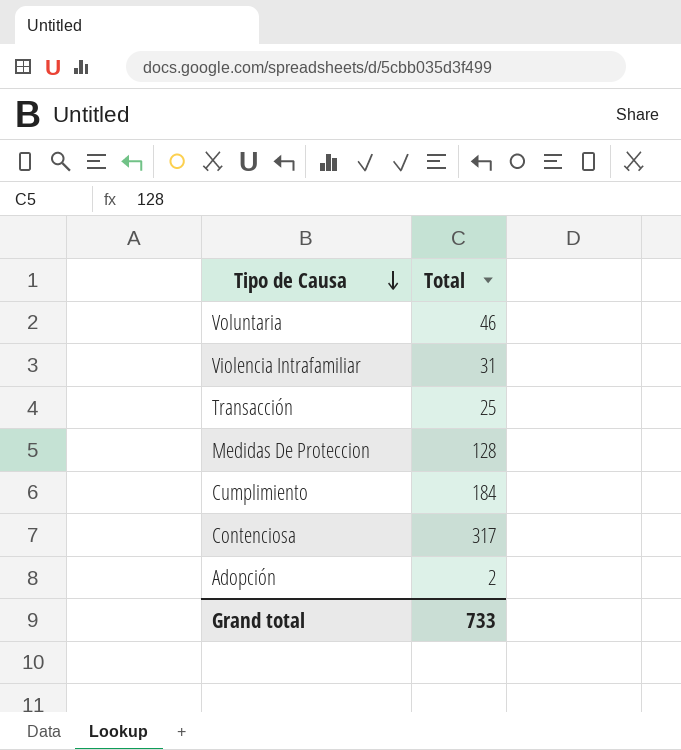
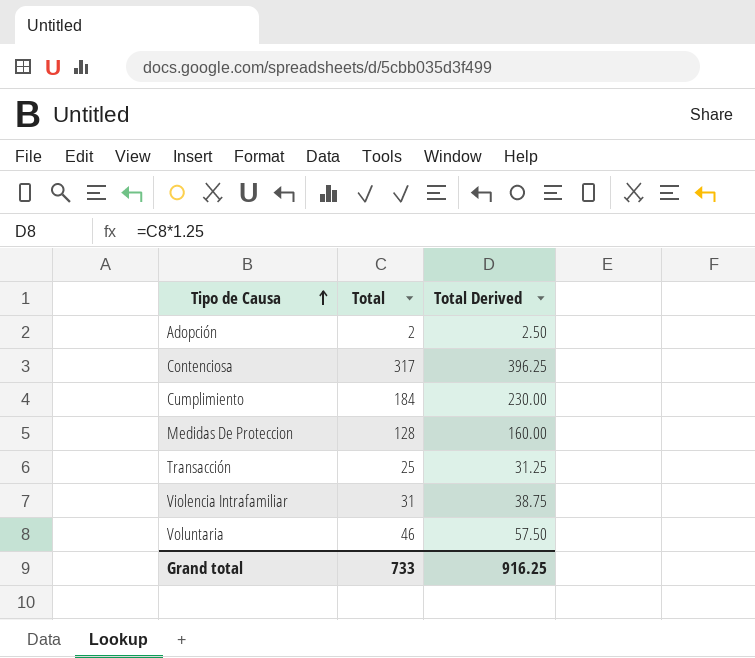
row order: Tipo de Causa descending -> Tipo de Causa ascending
column Total Derived | formula: none -> [Total] * 1.25

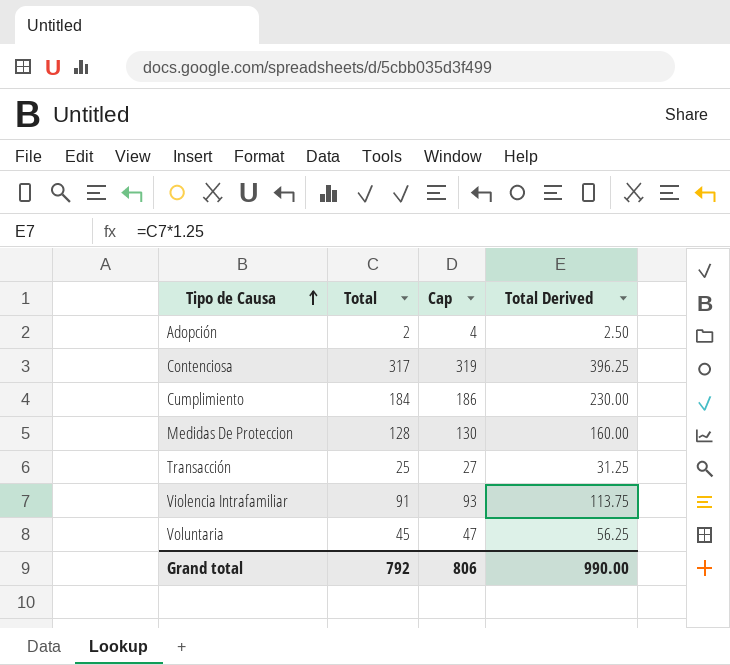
column Cap | formula: none -> [Total] + 2
Violencia Intrafamiliar | Total: 31 -> 91
Violencia Intrafamiliar | Total Derived: 38.75 -> 113.75
Voluntaria | Total: 46 -> 45
Voluntaria | Total Derived: 57.50 -> 56.25
Grand total | Total: 733 -> 792
Grand total | Total Derived: 916.25 -> 990.00

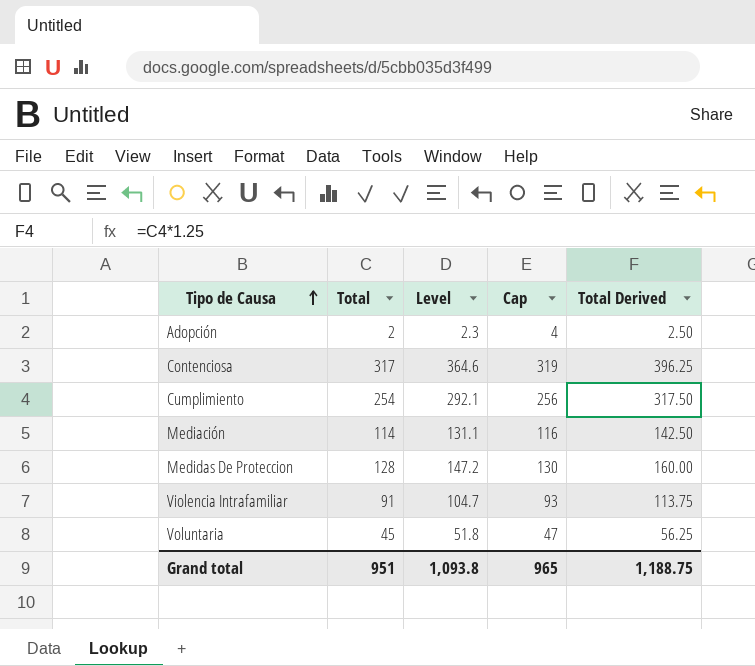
column Level | formula: none -> [Total] * 1.15
row Transacción: 25 | 27 | 31.25 -> none
Cumplimiento | Total: 184 -> 254
Cumplimiento | Cap: 186 -> 256
Cumplimiento | Total Derived: 230.00 -> 317.50
row Mediación: none -> 114 | 131.1 | 116 | 142.50
Grand total | Total: 792 -> 951
Grand total | Cap: 806 -> 965
Grand total | Total Derived: 990.00 -> 1,188.75

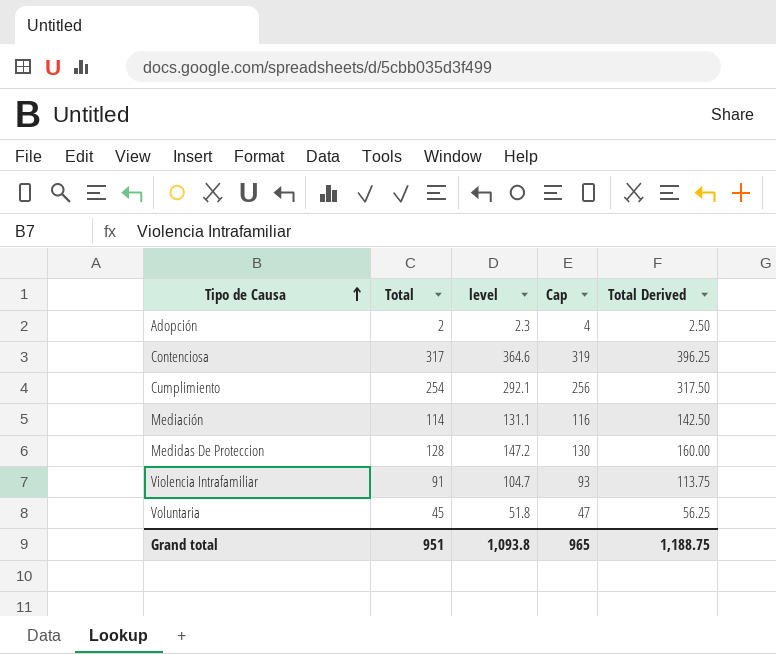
column name: Level -> level

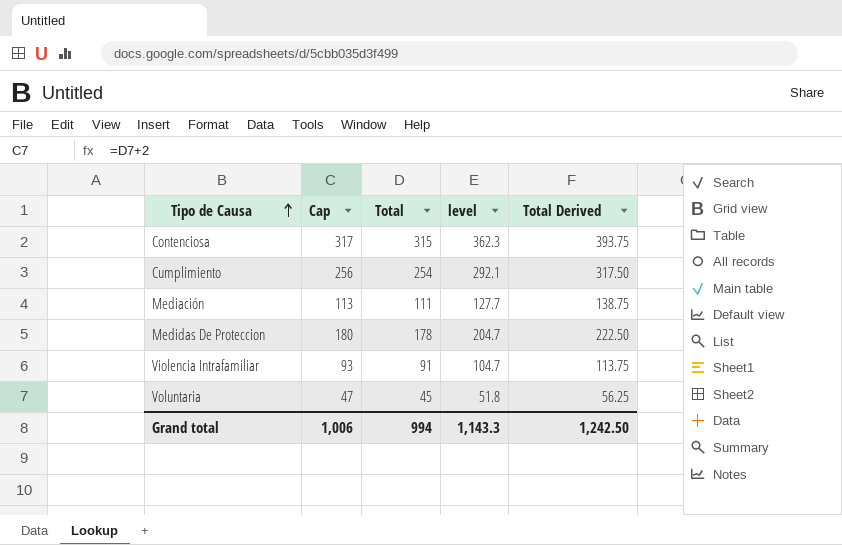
column Cap | position: 4 -> 2
row Adopción: 2 | 2.3 | 4 | 2.50 -> none
Contenciosa | Cap: 319 -> 317
Contenciosa | Total: 317 -> 315
Contenciosa | level: 364.6 -> 362.3
Contenciosa | Total Derived: 396.25 -> 393.75
Mediación | Cap: 116 -> 113
Mediación | Total: 114 -> 111
Mediación | level: 131.1 -> 127.7
Mediación | Total Derived: 142.50 -> 138.75
Medidas De Proteccion | Cap: 130 -> 180
Medidas De Proteccion | Total: 128 -> 178
Medidas De Proteccion | level: 147.2 -> 204.7
Medidas De Proteccion | Total Derived: 160.00 -> 222.50
Grand total | Cap: 965 -> 1,006
Grand total | Total: 951 -> 994
Grand total | level: 1,093.8 -> 1,143.3
Grand total | Total Derived: 1,188.75 -> 1,242.50

